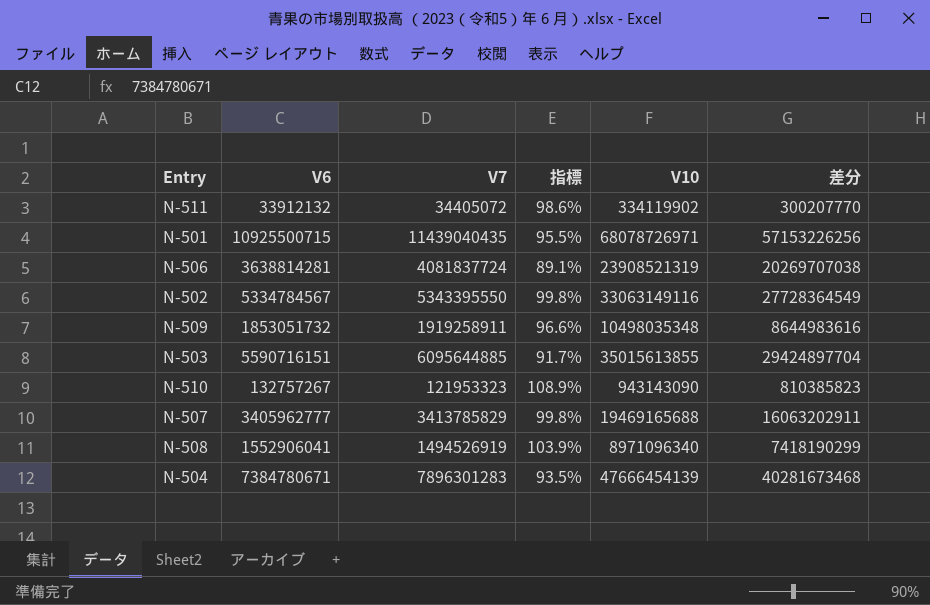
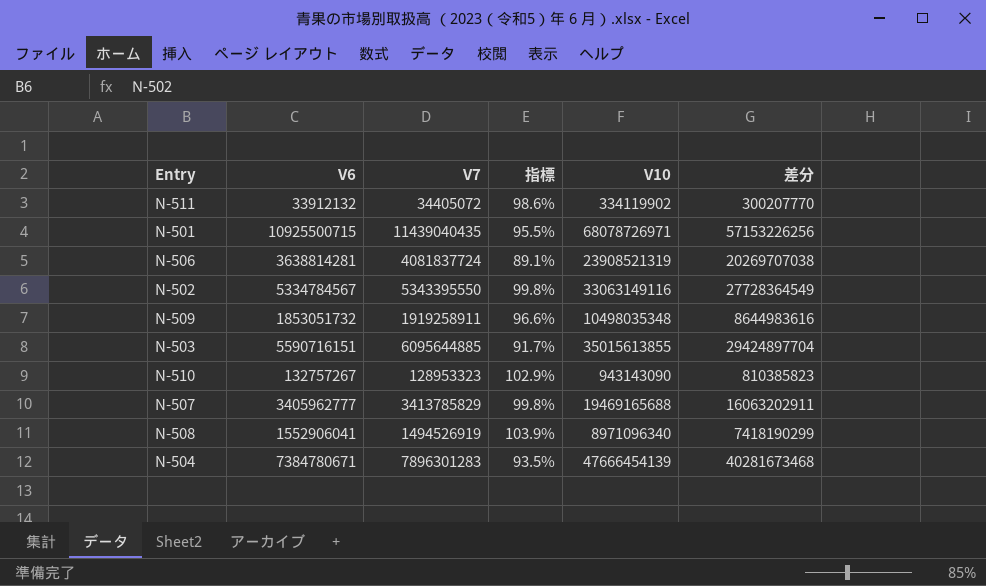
N-510 | V7: 121953323 -> 128953323
N-510 | 指標: 108.9% -> 102.9%

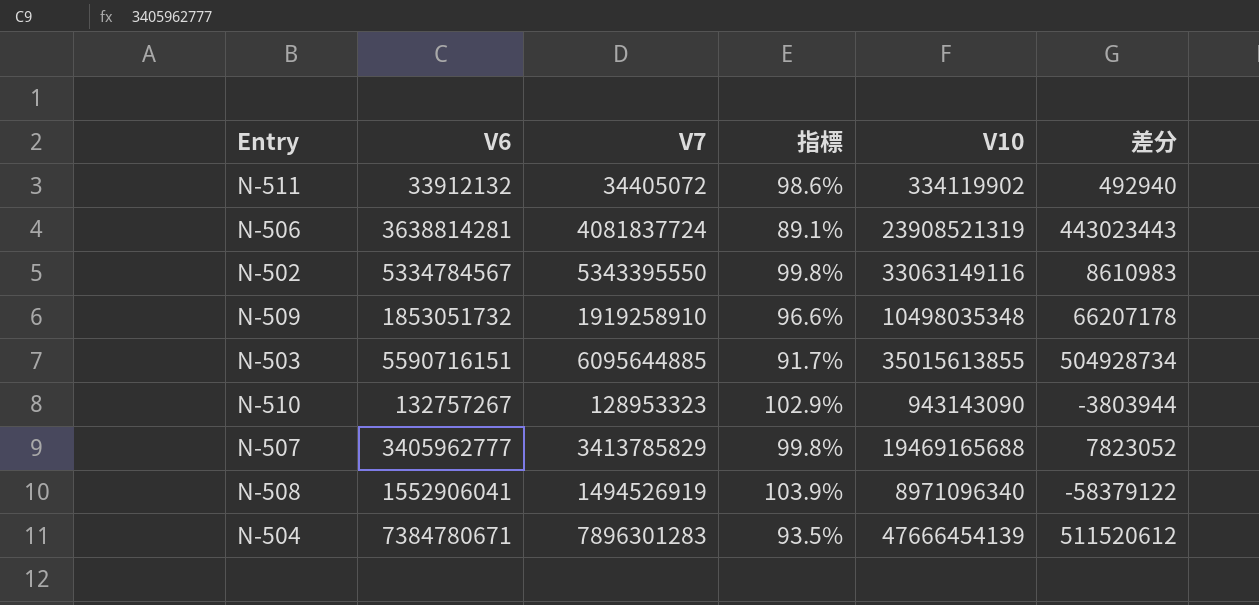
column 差分 | formula: [V10] - [V6] -> [V7] - [V6]
row N-501: 10925500715 | 11439040435 | 95.5% | 68078726971 | 57153226256 -> none
N-509 | V7: 1919258911 -> 1919258910

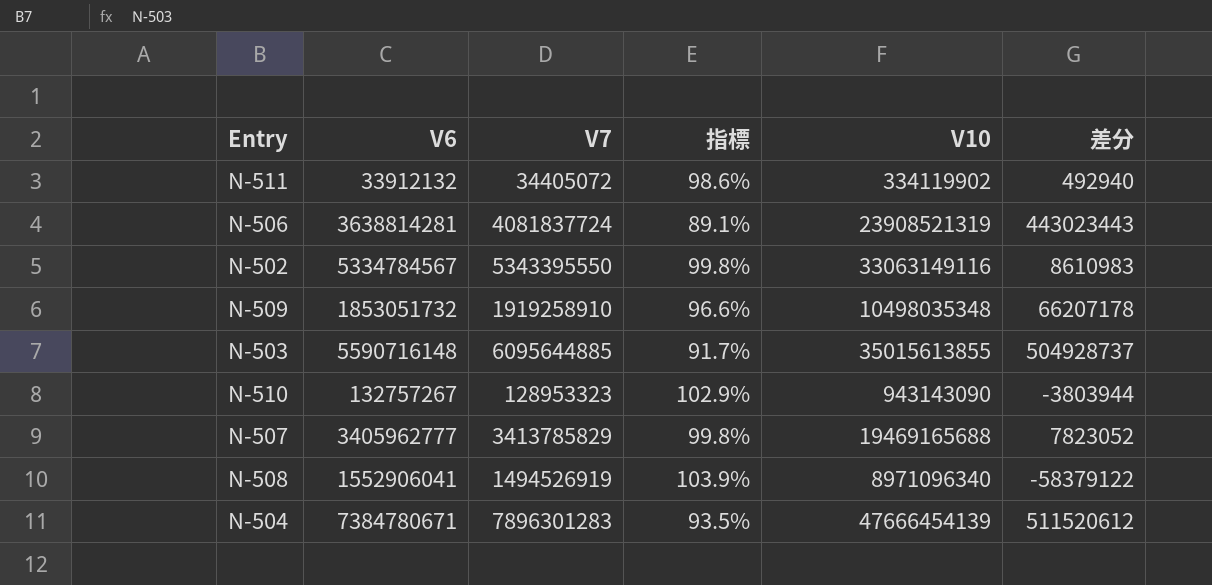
N-503 | V6: 5590716151 -> 5590716148
N-503 | 差分: 504928734 -> 504928737

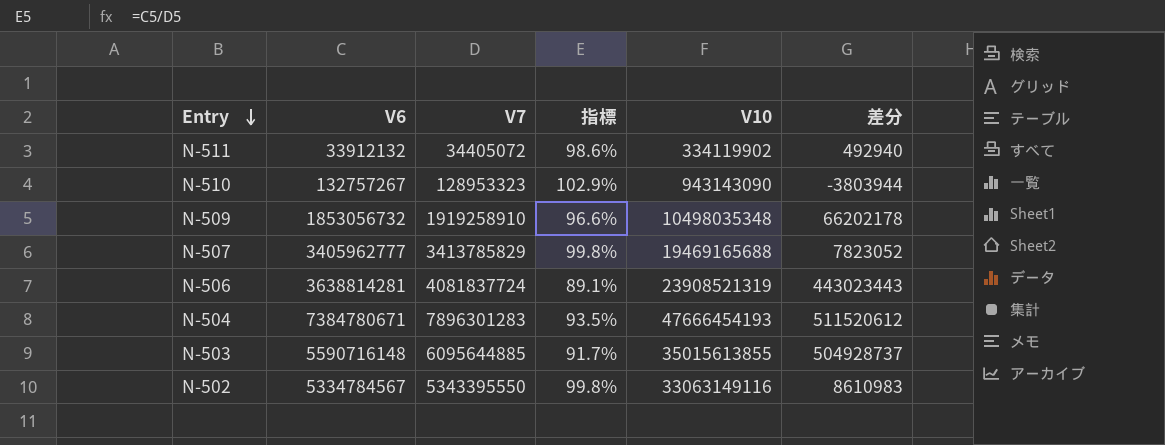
row order: none -> Entry descending
row N-508: 1552906041 | 1494526919 | 103.9% | 8971096340 | -58379122 -> none
N-509 | V6: 1853051732 -> 1853056732
N-509 | 差分: 66207178 -> 66202178
N-504 | V10: 47666454139 -> 47666454193

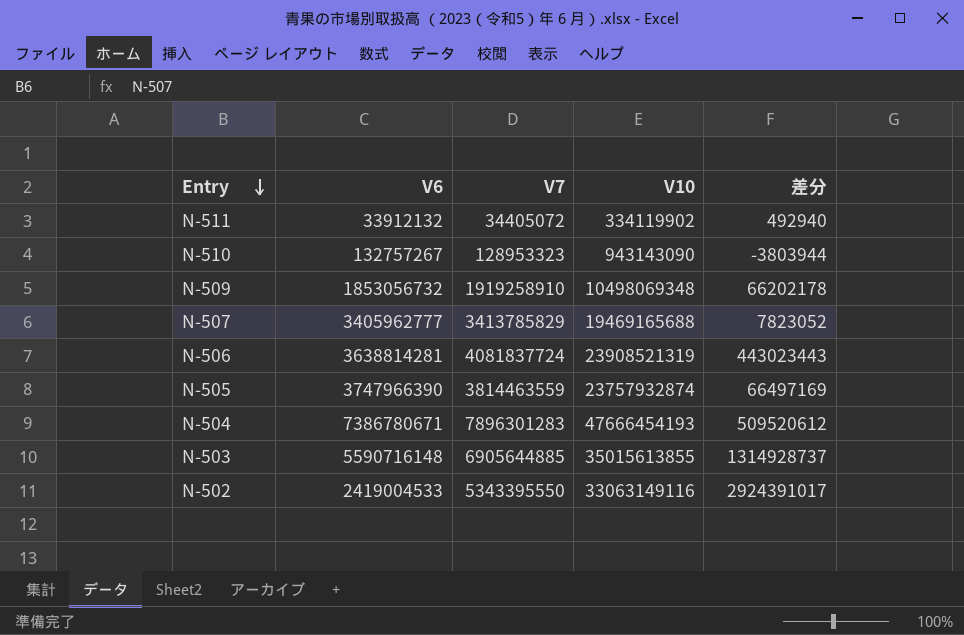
column 指標 | formula: [V6] / [V7] -> none
N-509 | V10: 10498035348 -> 10498069348
row N-505: none -> 3747966390 | 3814463559 | 23757932874 | 66497169
N-504 | V6: 7384780671 -> 7386780671
N-504 | 差分: 511520612 -> 509520612
N-503 | V7: 6095644885 -> 6905644885
N-503 | 差分: 504928737 -> 1314928737
N-502 | V6: 5334784567 -> 2419004533
N-502 | 差分: 8610983 -> 2924391017

